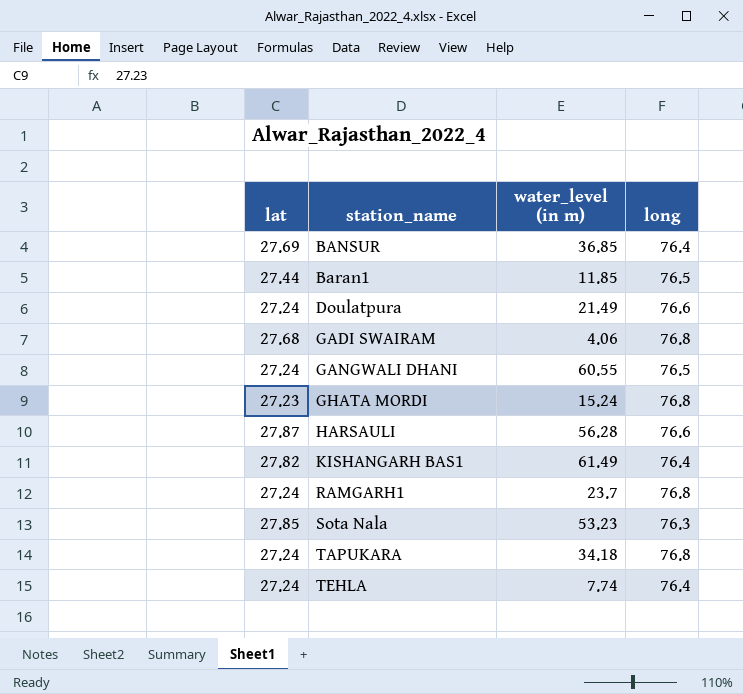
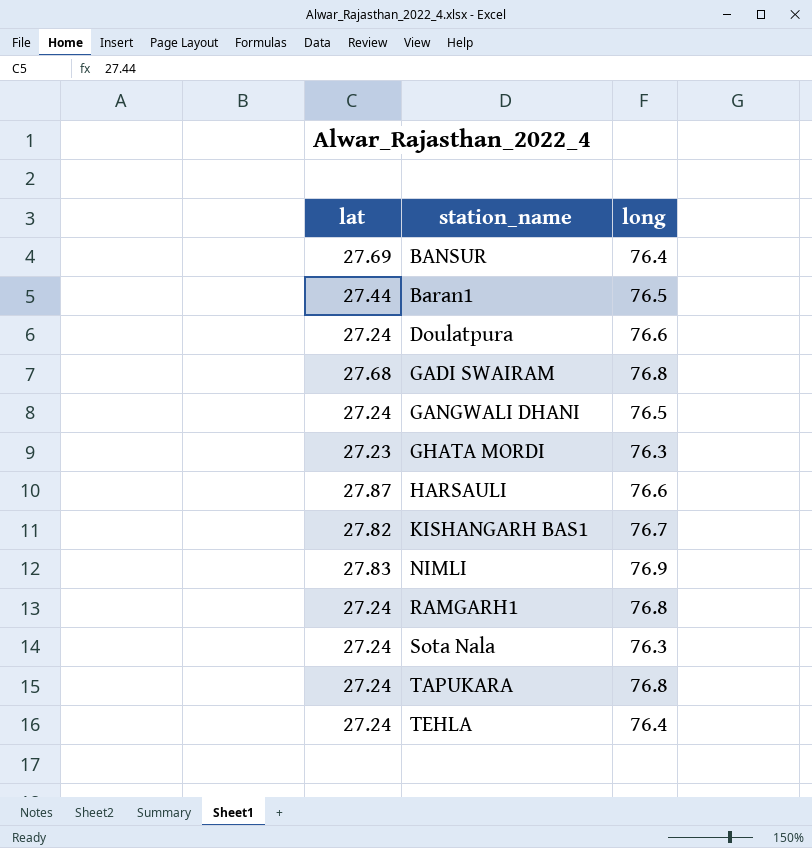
column water_level (in m) | position: 3 -> none
GHATA MORDI | long: 76.8 -> 76.3
KISHANGARH BAS1 | long: 76.4 -> 76.7
row NIMLI: none -> 27.83 | 76.9
Sota Nala | lat: 27.85 -> 27.24

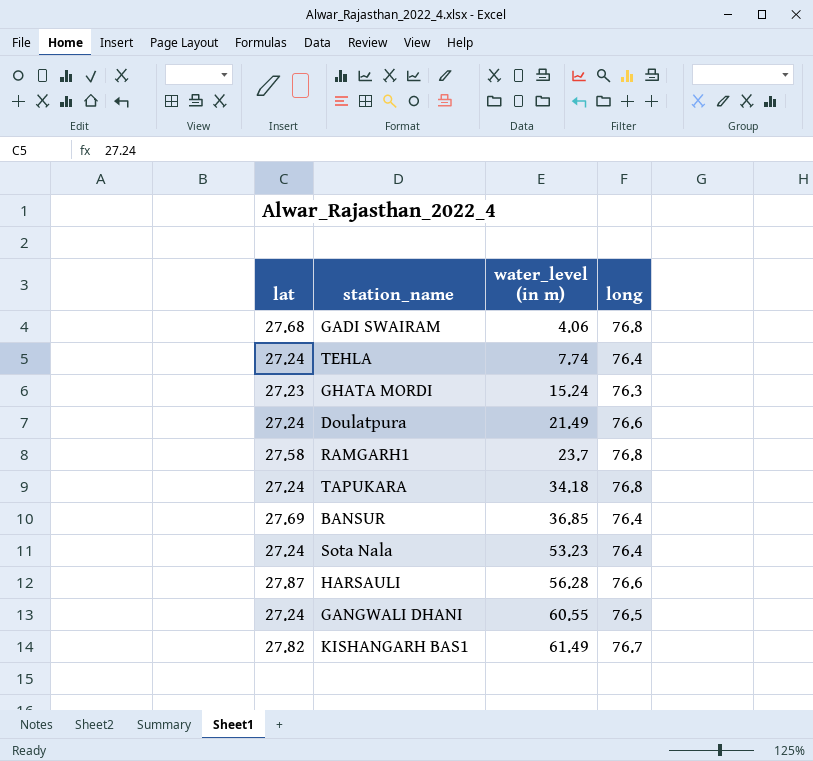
row order: station_name ascending -> water_level (in m) ascending
column water_level (in m) | position: none -> 3
row Baran1: 27.44 | 76.5 -> none
row NIMLI: 27.83 | 76.9 -> none
RAMGARH1 | lat: 27.24 -> 27.58
Sota Nala | long: 76.3 -> 76.4

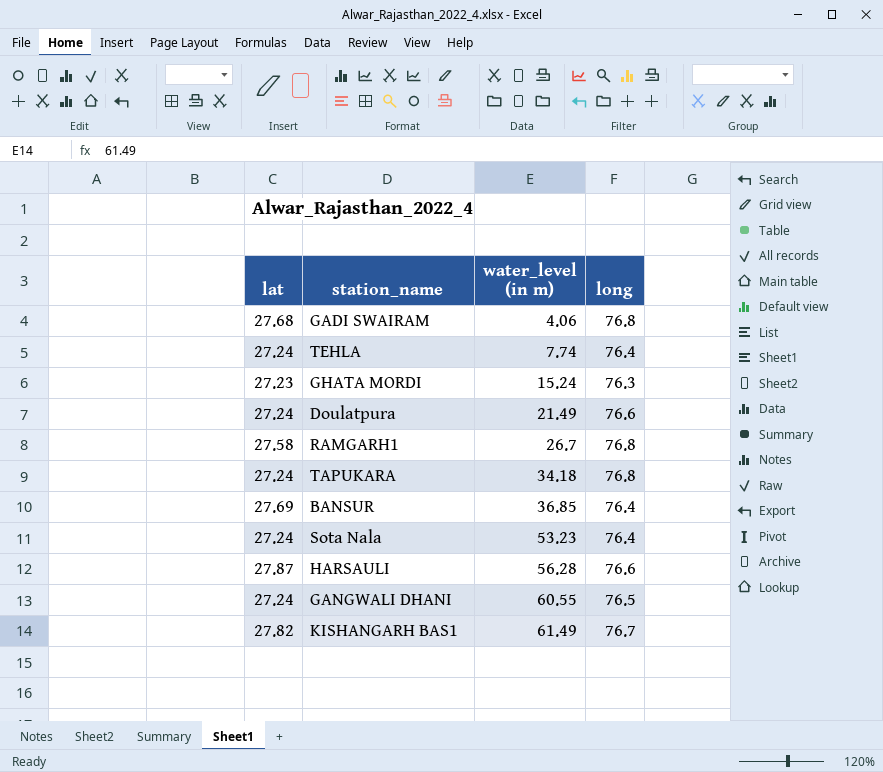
RAMGARH1 | water_level (in m): 23.7 -> 26.7

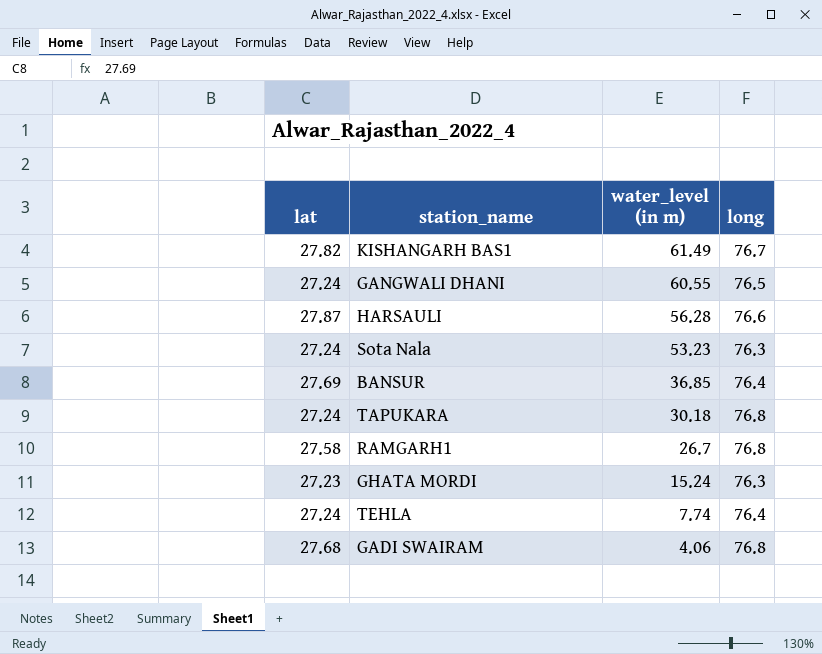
row order: water_level (in m) ascending -> water_level (in m) descending
row Doulatpura: 27.24 | 21.49 | 76.6 -> none
Sota Nala | long: 76.4 -> 76.3
TAPUKARA | water_level (in m): 34.18 -> 30.18

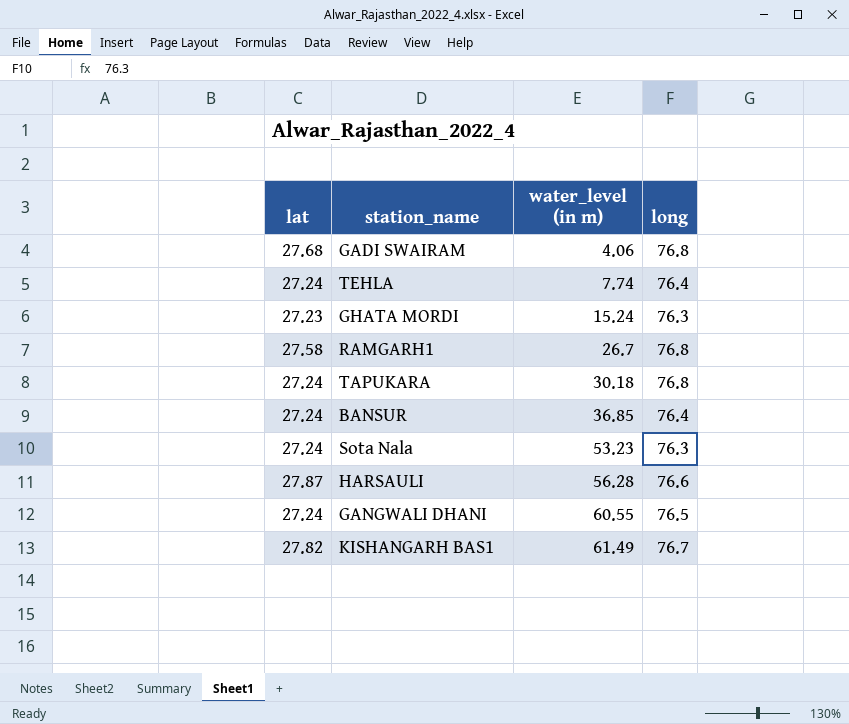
row order: water_level (in m) descending -> water_level (in m) ascending
BANSUR | lat: 27.69 -> 27.24

